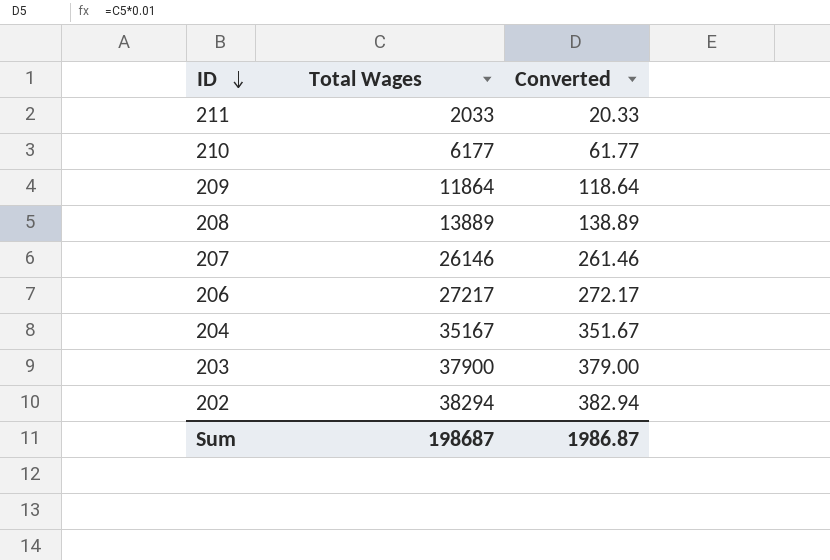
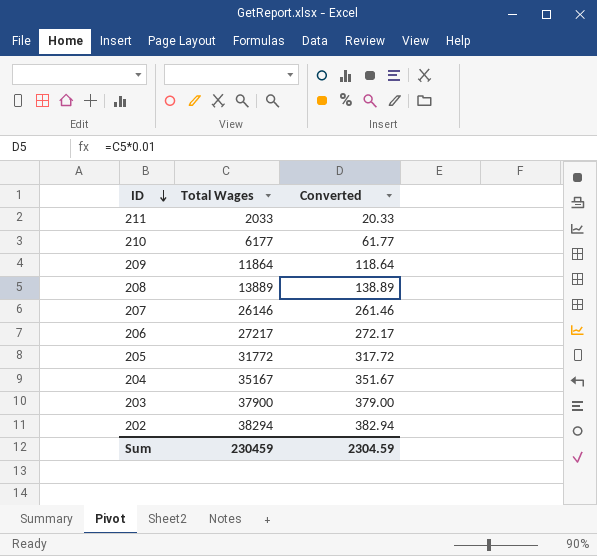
row 205: none -> 31772 | 317.72
Sum | Total Wages: 198687 -> 230459
Sum | Converted: 1986.87 -> 2304.59

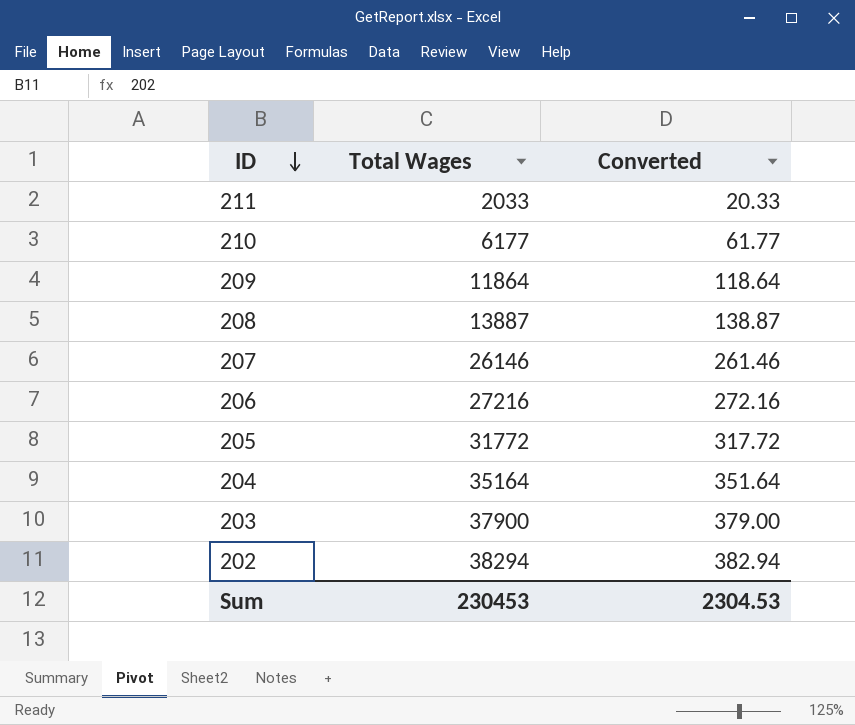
208 | Total Wages: 13889 -> 13887
208 | Converted: 138.89 -> 138.87
206 | Total Wages: 27217 -> 27216
206 | Converted: 272.17 -> 272.16
204 | Total Wages: 35167 -> 35164
204 | Converted: 351.67 -> 351.64
Sum | Total Wages: 230459 -> 230453
Sum | Converted: 2304.59 -> 2304.53

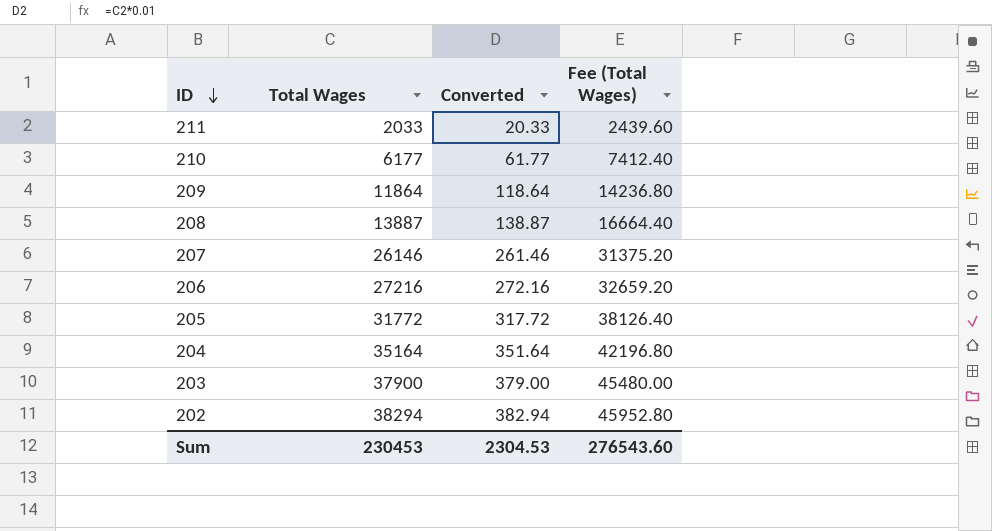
column Fee (Total Wages) | formula: none -> [Total Wages] * 1.2

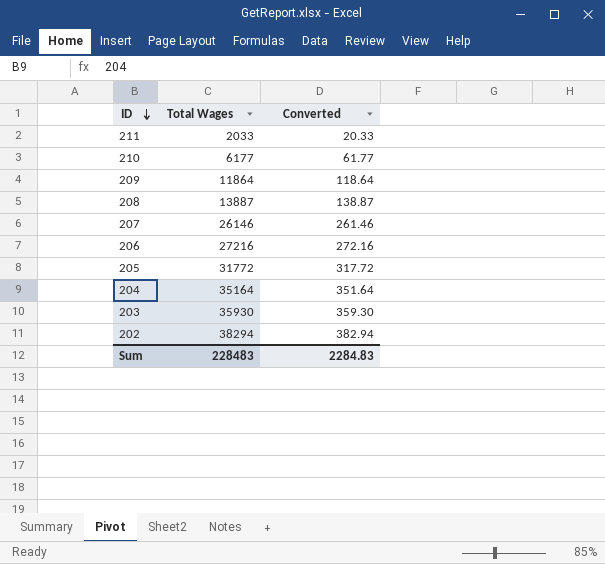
column Fee (Total Wages) | formula: [Total Wages] * 1.2 -> none
203 | Total Wages: 37900 -> 35930
203 | Converted: 379.00 -> 359.30
Sum | Total Wages: 230453 -> 228483
Sum | Converted: 2304.53 -> 2284.83

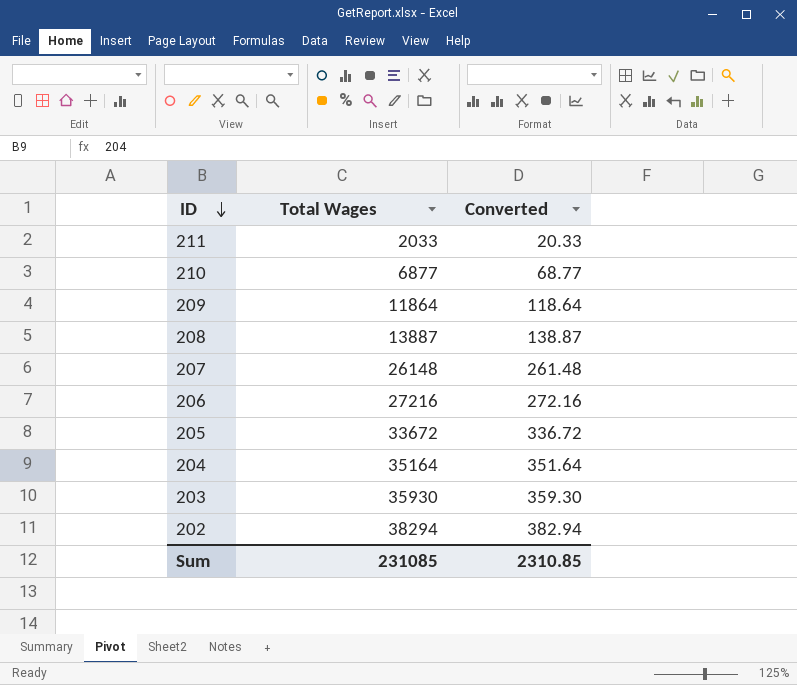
210 | Total Wages: 6177 -> 6877
210 | Converted: 61.77 -> 68.77
207 | Total Wages: 26146 -> 26148
207 | Converted: 261.46 -> 261.48
205 | Total Wages: 31772 -> 33672
205 | Converted: 317.72 -> 336.72
Sum | Total Wages: 228483 -> 231085
Sum | Converted: 2284.83 -> 2310.85

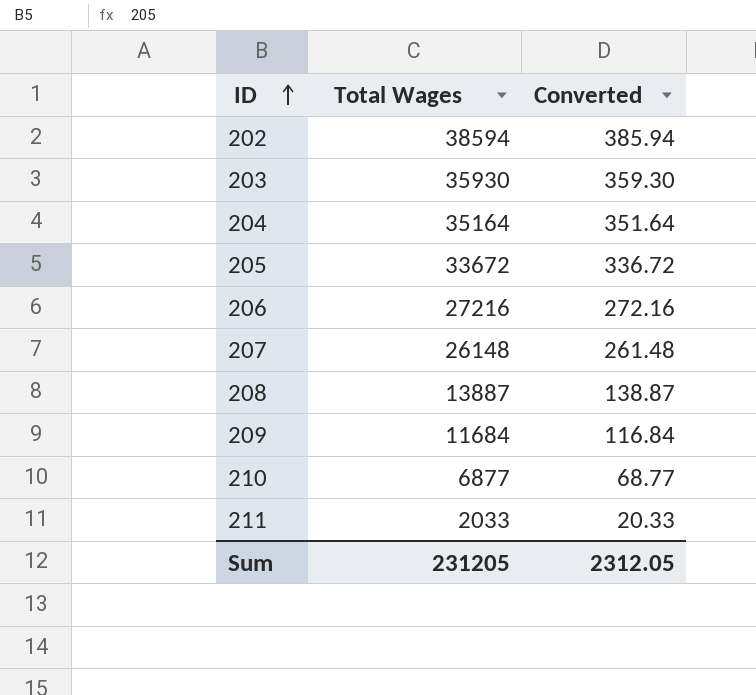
row order: ID descending -> ID ascending
202 | Total Wages: 38294 -> 38594
202 | Converted: 382.94 -> 385.94
209 | Total Wages: 11864 -> 11684
209 | Converted: 118.64 -> 116.84
Sum | Total Wages: 231085 -> 231205
Sum | Converted: 2310.85 -> 2312.05

